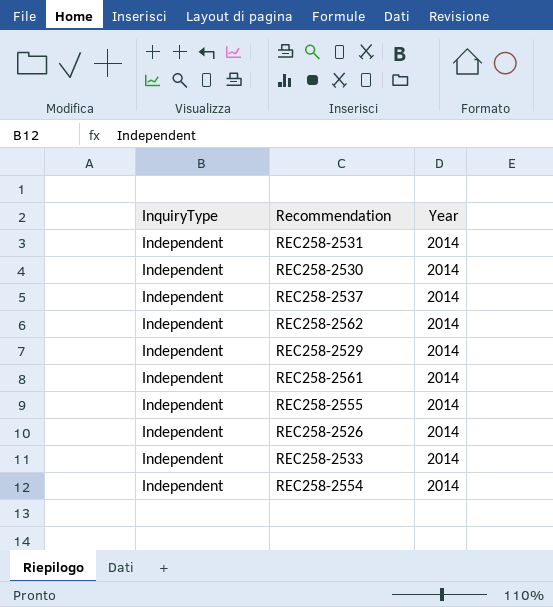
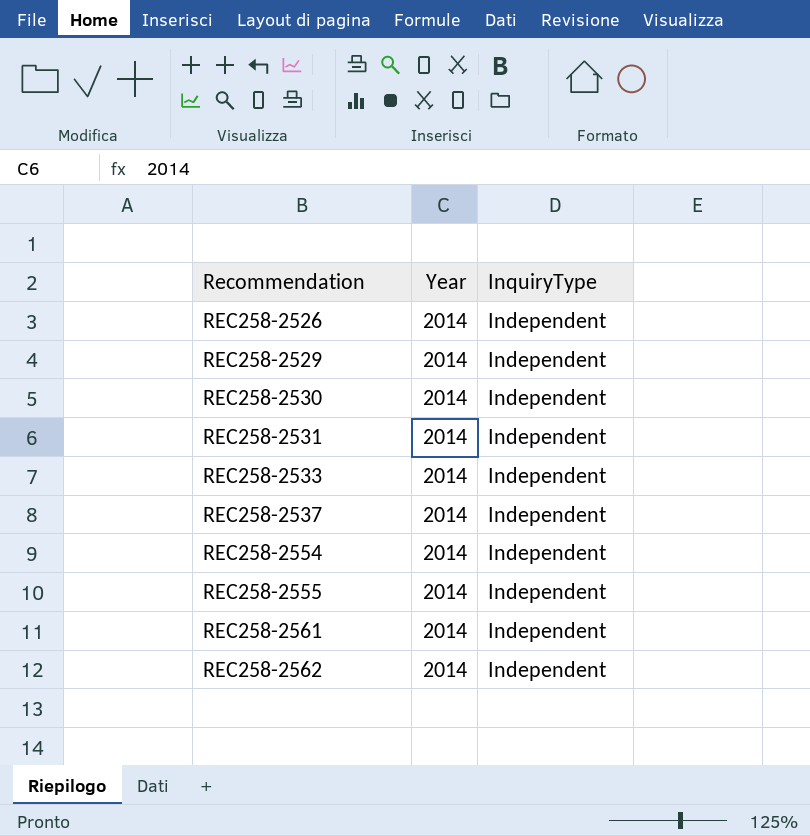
row order: none -> Recommendation ascending
column InquiryType | position: 1 -> 3

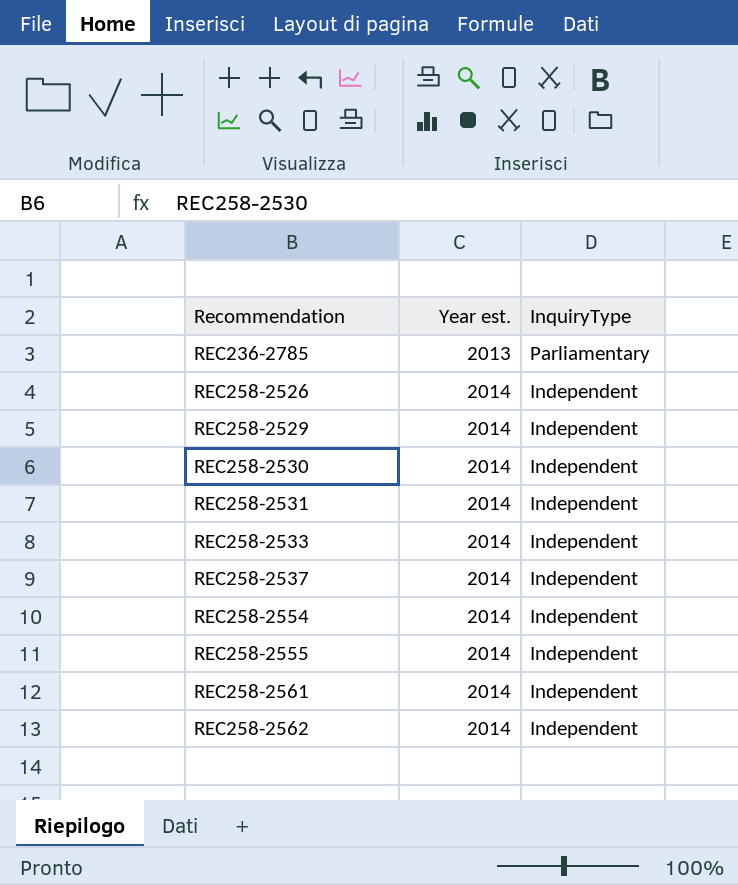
column name: Year -> Year est.
row REC236-2785: none -> 2013 | Parliamentary

